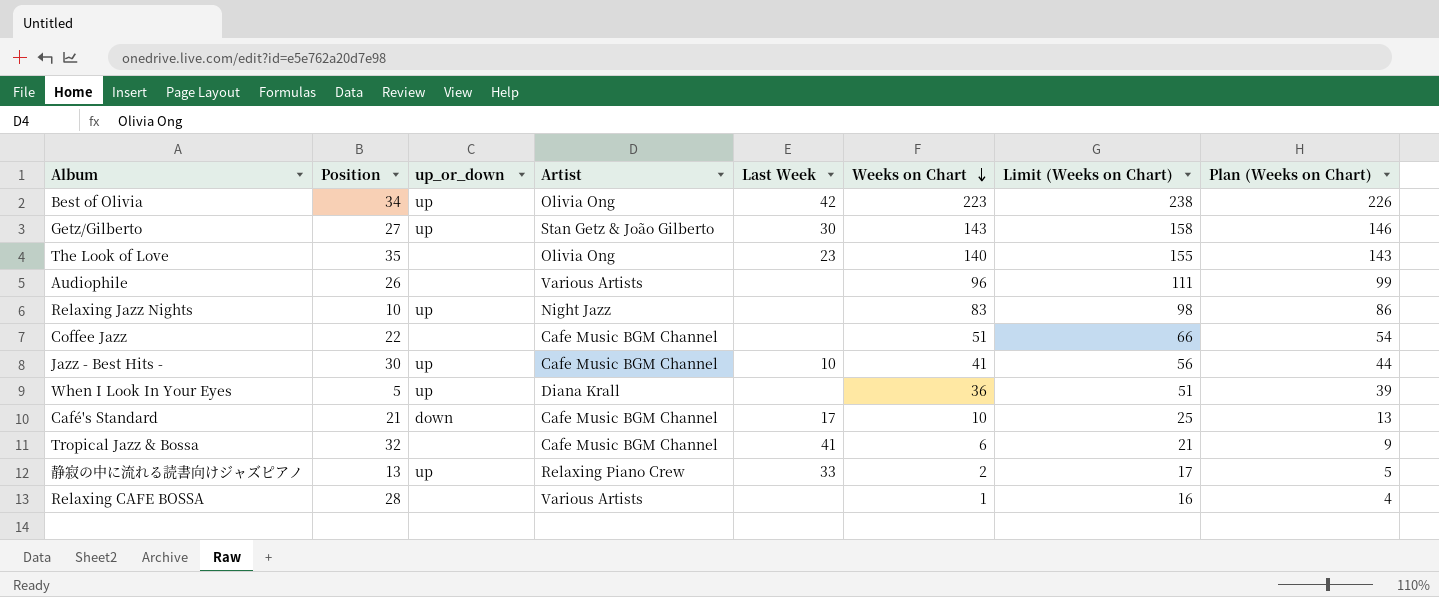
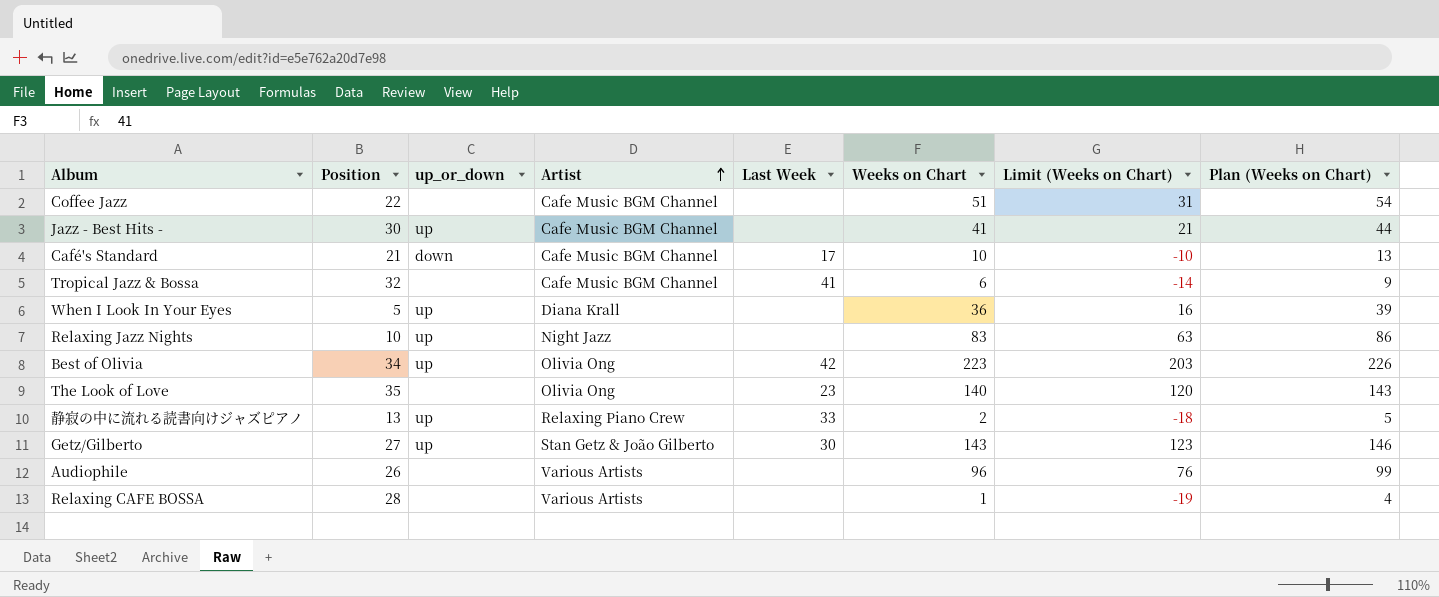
row order: Weeks on Chart descending -> Artist ascending
column Limit (Weeks on Chart) | formula: [Weeks on Chart] + 15 -> [Weeks on Chart] - 20
Jazz - Best Hits - | Last Week: 10 -> none

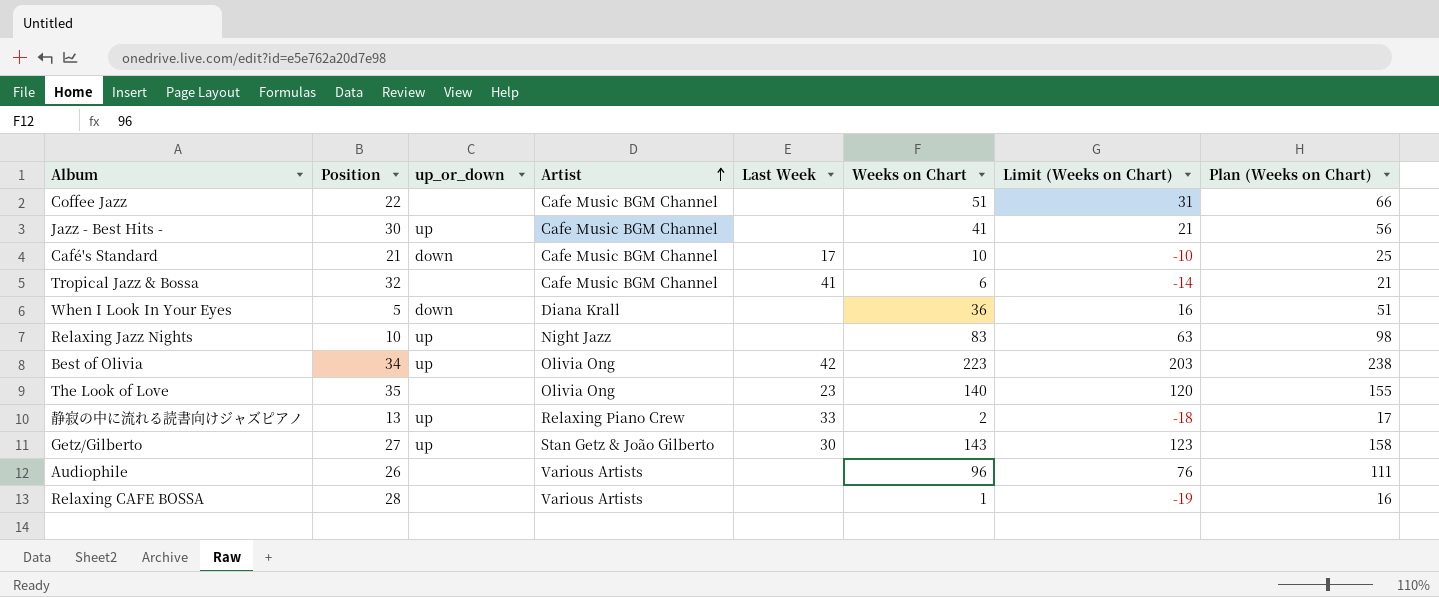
column Plan (Weeks on Chart) | formula: [Weeks on Chart] + 3 -> [Weeks on Chart] + 15
When I Look In Your Eyes | up_or_down: up -> down

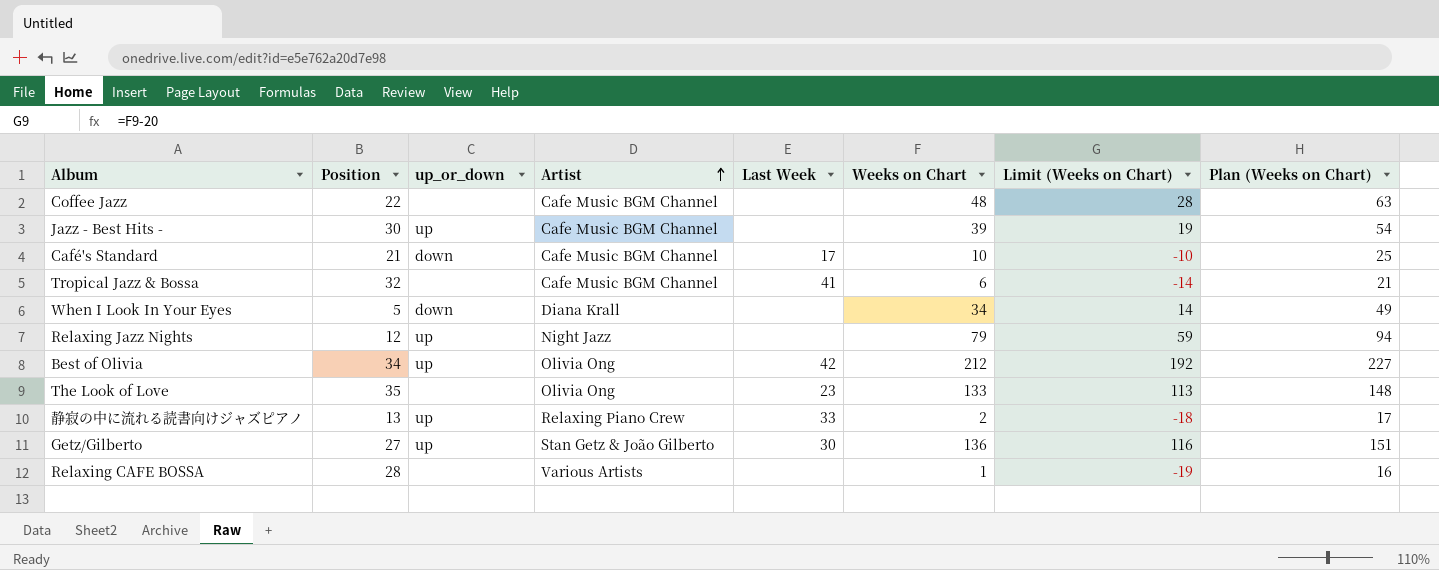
row Audiophile: 26 | none | Various Artists | none | 96 | 76 | 111 -> none
Coffee Jazz | Weeks on Chart: 51 -> 48
Coffee Jazz | Limit (Weeks on Chart): 31 -> 28
Coffee Jazz | Plan (Weeks on Chart): 66 -> 63
Jazz - Best Hits - | Weeks on Chart: 41 -> 39
Jazz - Best Hits - | Limit (Weeks on Chart): 21 -> 19
Jazz - Best Hits - | Plan (Weeks on Chart): 56 -> 54
When I Look In Your Eyes | Weeks on Chart: 36 -> 34
When I Look In Your Eyes | Limit (Weeks on Chart): 16 -> 14
When I Look In Your Eyes | Plan (Weeks on Chart): 51 -> 49
Relaxing Jazz Nights | Position: 10 -> 12
Relaxing Jazz Nights | Weeks on Chart: 83 -> 79
Relaxing Jazz Nights | Limit (Weeks on Chart): 63 -> 59
Relaxing Jazz Nights | Plan (Weeks on Chart): 98 -> 94
Best of Olivia | Weeks on Chart: 223 -> 212
Best of Olivia | Limit (Weeks on Chart): 203 -> 192
Best of Olivia | Plan (Weeks on Chart): 238 -> 227
The Look of Love | Weeks on Chart: 140 -> 133
The Look of Love | Limit (Weeks on Chart): 120 -> 113
The Look of Love | Plan (Weeks on Chart): 155 -> 148
Getz/Gilberto | Weeks on Chart: 143 -> 136
Getz/Gilberto | Limit (Weeks on Chart): 123 -> 116
Getz/Gilberto | Plan (Weeks on Chart): 158 -> 151

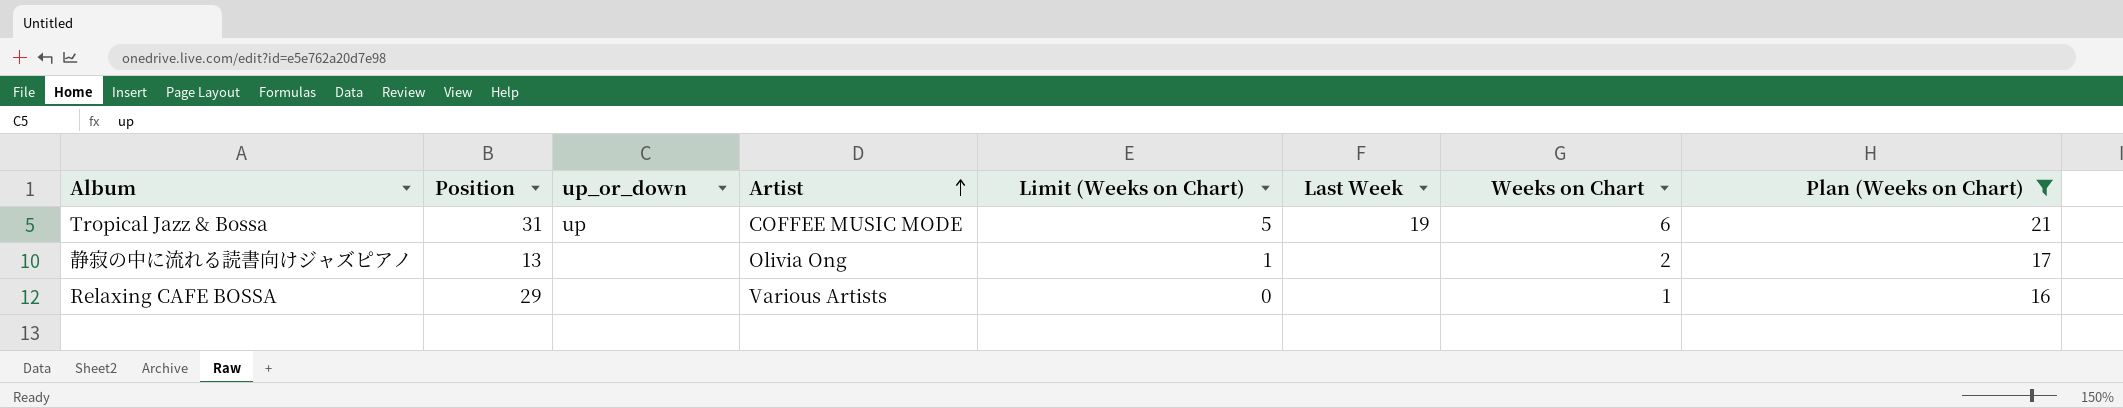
filter: none -> Plan (Weeks on Chart) <= 21
column Limit (Weeks on Chart) | formula: [Weeks on Chart] - 20 -> [Weeks on Chart] - 1
column Limit (Weeks on Chart) | position: 7 -> 5
Tropical Jazz & Bossa | Position: 32 -> 31
Tropical Jazz & Bossa | up_or_down: none -> up
Tropical Jazz & Bossa | Artist: Cafe Music BGM Channel -> COFFEE MUSIC MODE
Tropical Jazz & Bossa | Last Week: 41 -> 19
静寂の中に流れる読書向けジャズピアノ | up_or_down: up -> none
静寂の中に流れる読書向けジャズピアノ | Artist: Relaxing Piano Crew -> Olivia Ong
静寂の中に流れる読書向けジャズピアノ | Last Week: 33 -> none
Relaxing CAFE BOSSA | Position: 28 -> 29

